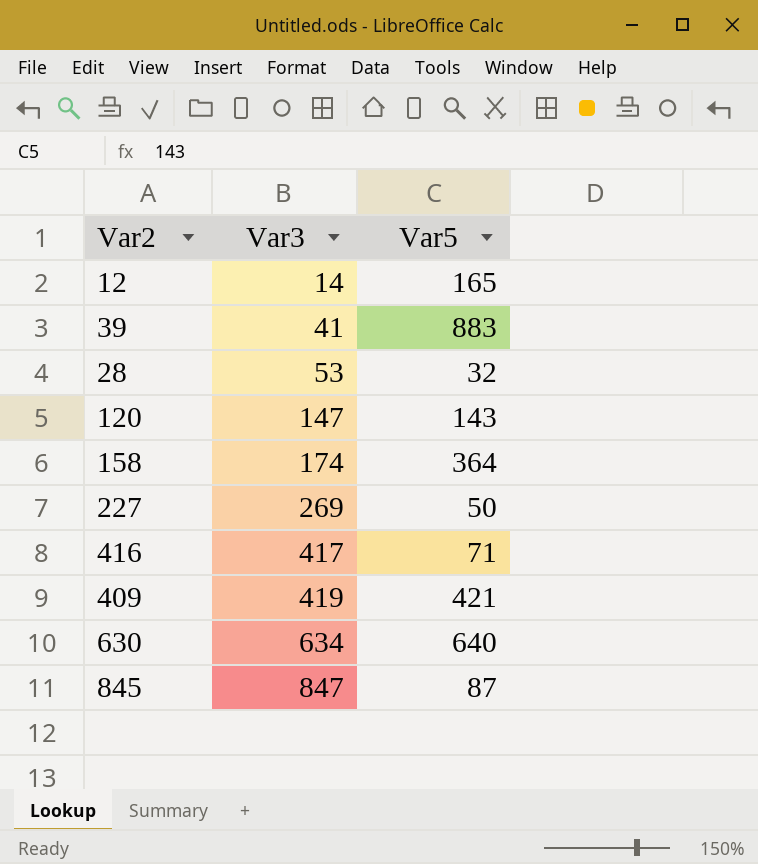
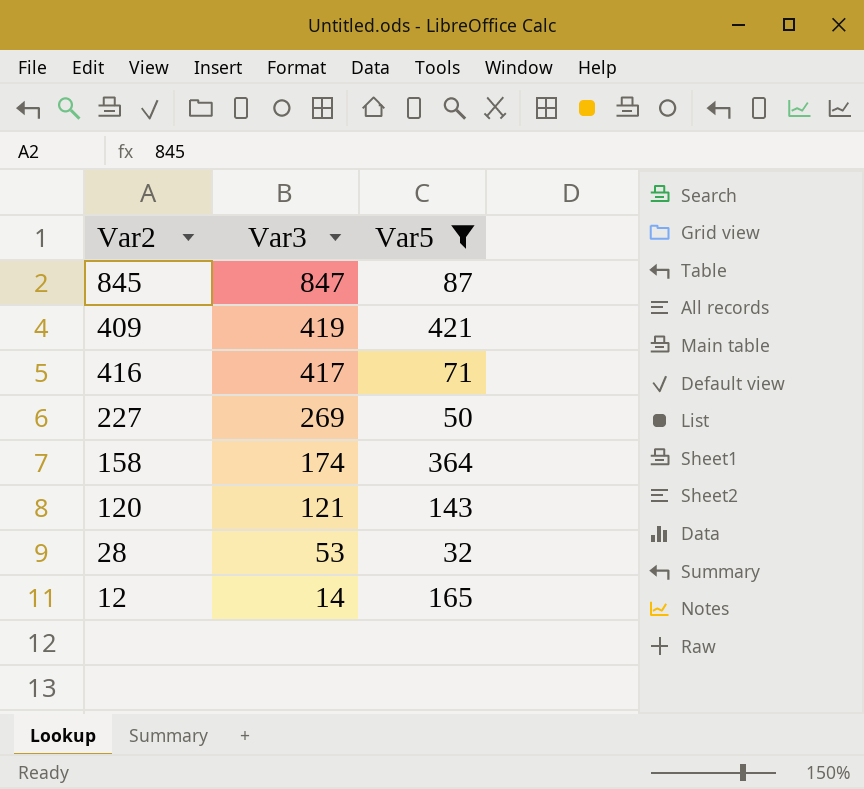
filter: none -> Var5 <= 421
row order: Var3 ascending -> Var3 descending
120 | Var3: 147 -> 121

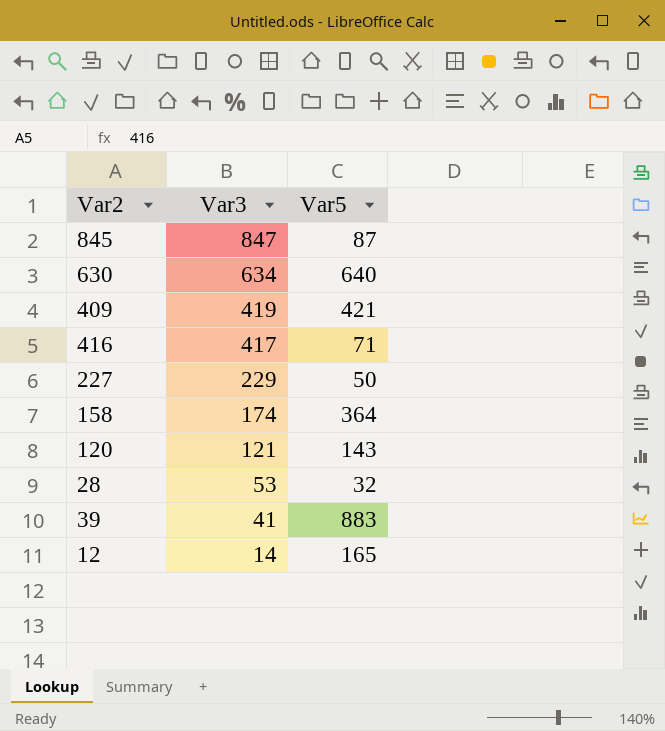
filter: Var5 <= 421 -> none
227 | Var3: 269 -> 229

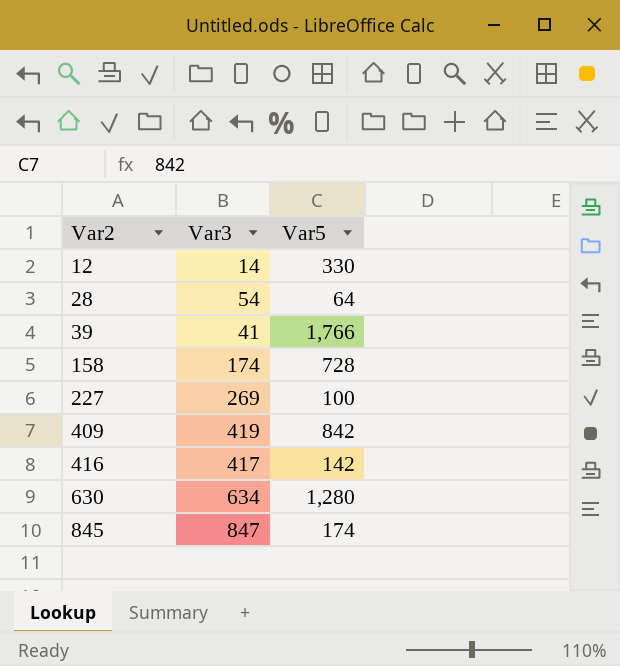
row order: Var3 descending -> Var2 ascending
row 120: 121 | 143 -> none
12 | Var5: 165 -> 330
28 | Var3: 53 -> 54
28 | Var5: 32 -> 64
39 | Var5: 883 -> 1,766
158 | Var5: 364 -> 728
227 | Var3: 229 -> 269
227 | Var5: 50 -> 100
409 | Var5: 421 -> 842
416 | Var5: 71 -> 142
630 | Var5: 640 -> 1,280
845 | Var5: 87 -> 174

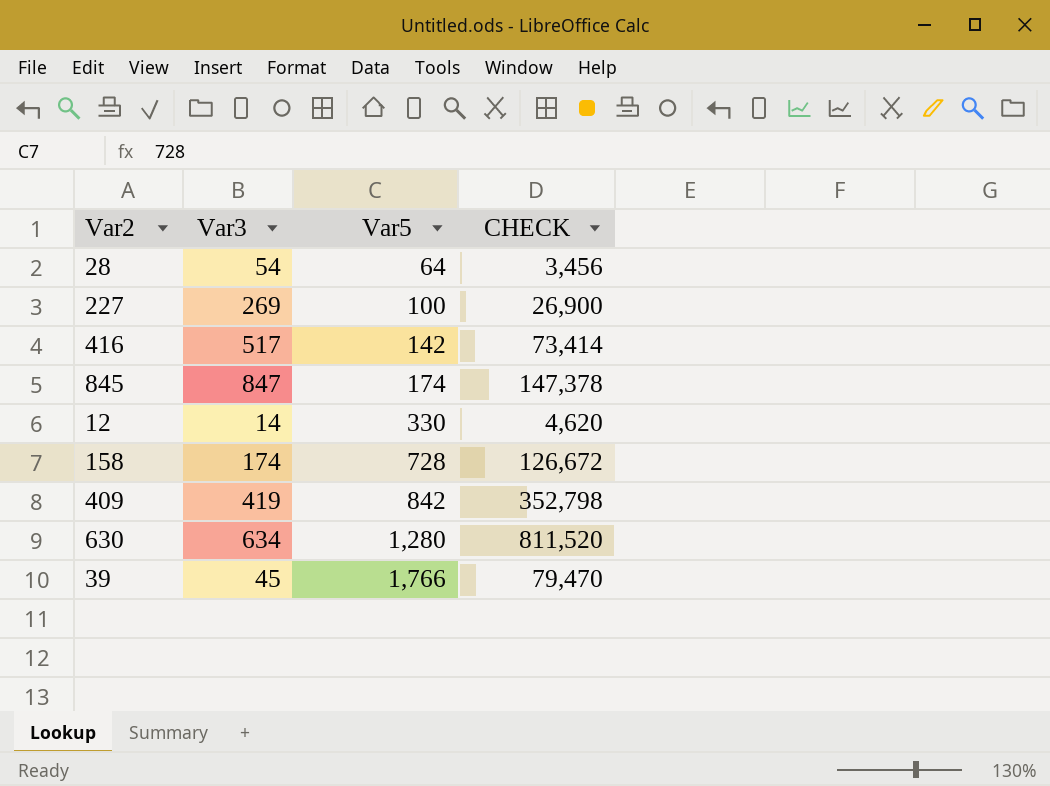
row order: Var2 ascending -> Var5 ascending
column CHECK | formula: none -> [Var3] * [Var5]
416 | Var3: 417 -> 517
39 | Var3: 41 -> 45

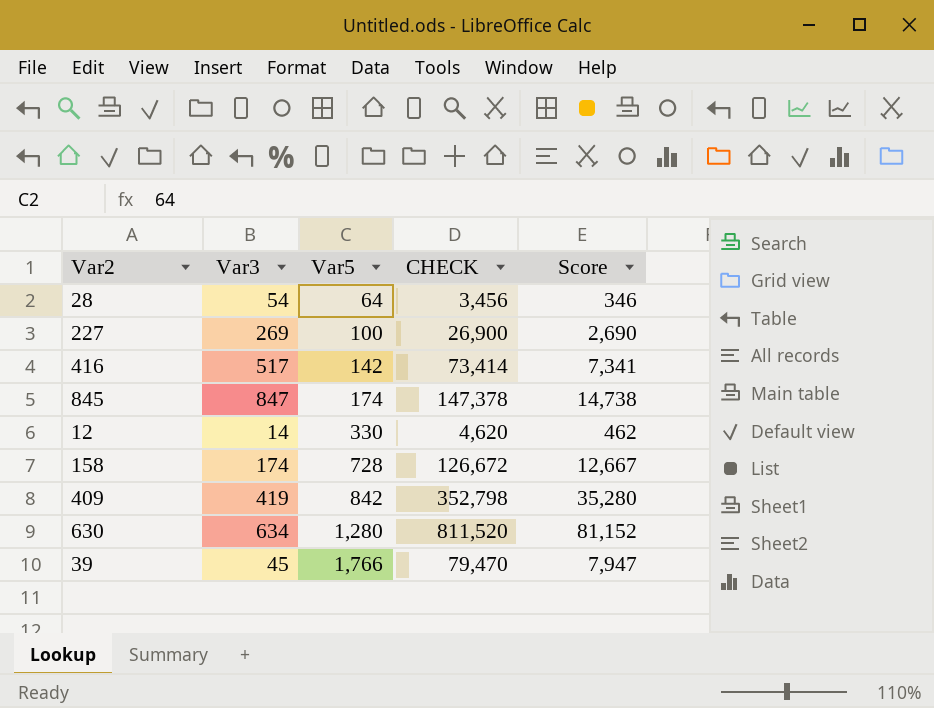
column Score | formula: none -> [CHECK] * 0.1

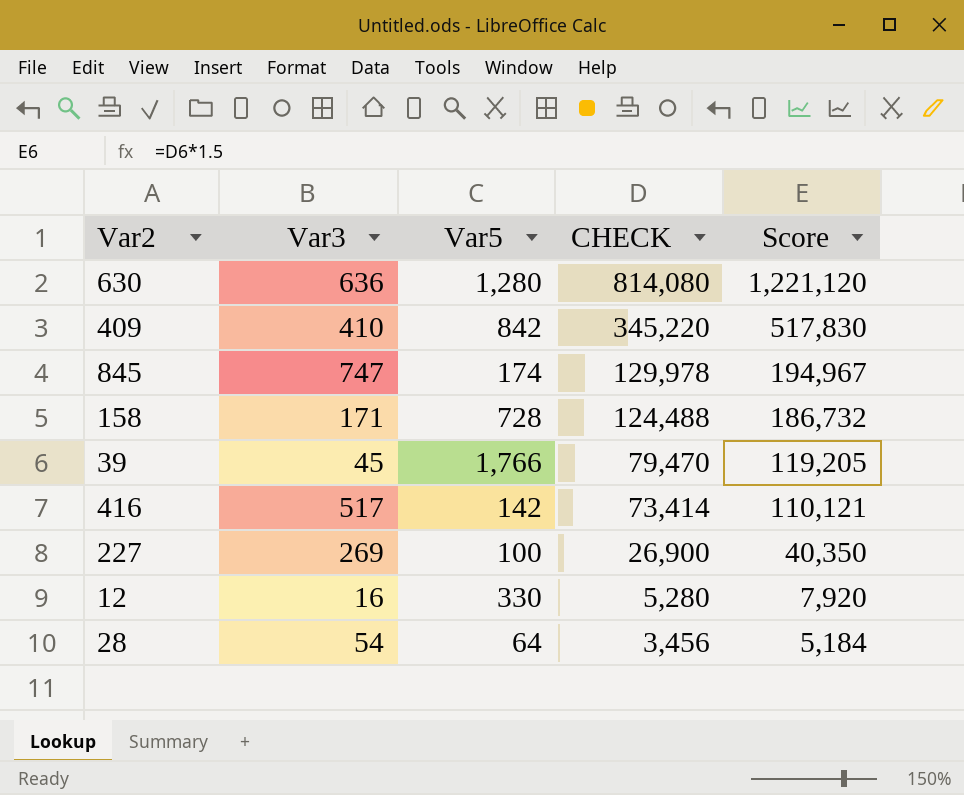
row order: Var5 ascending -> CHECK descending
column Score | formula: [CHECK] * 0.1 -> [CHECK] * 1.5
630 | Var3: 634 -> 636
630 | CHECK: 811,520 -> 814,080
409 | Var3: 419 -> 410
409 | CHECK: 352,798 -> 345,220
845 | Var3: 847 -> 747
845 | CHECK: 147,378 -> 129,978
158 | Var3: 174 -> 171
158 | CHECK: 126,672 -> 124,488
12 | Var3: 14 -> 16
12 | CHECK: 4,620 -> 5,280

